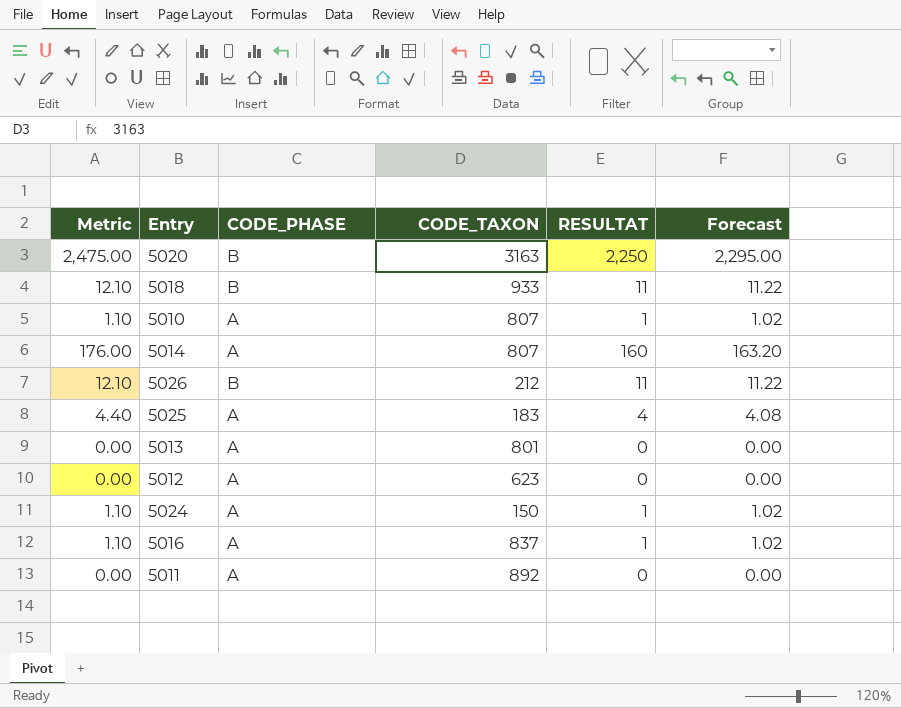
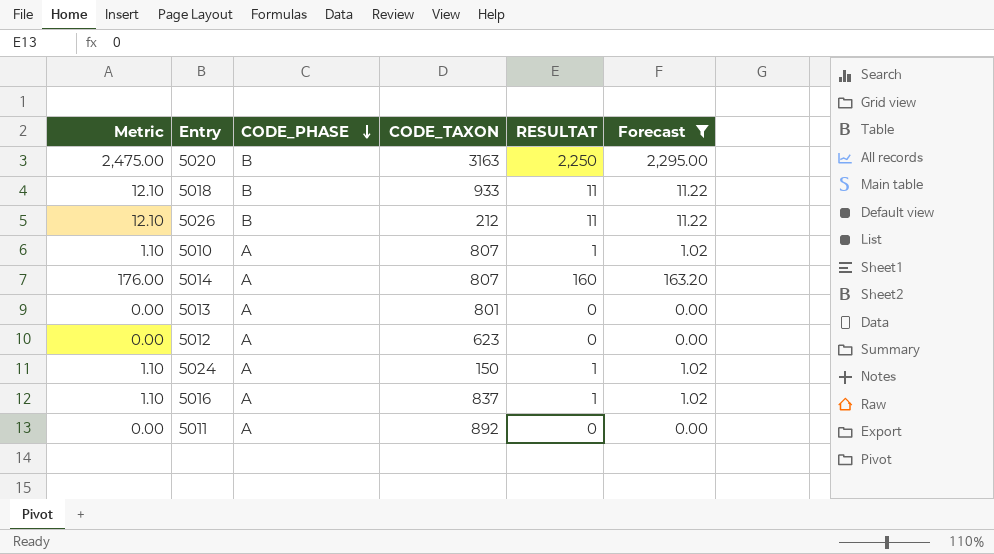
filter: none -> Forecast != 4.08
row order: none -> CODE_PHASE descending

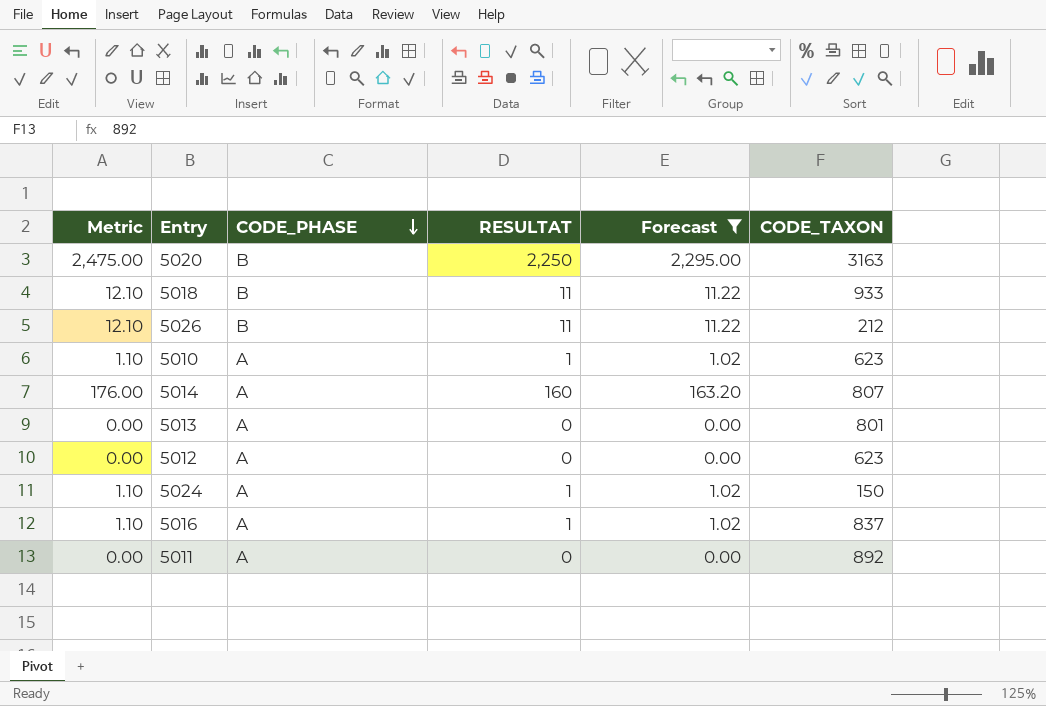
column CODE_TAXON | position: 4 -> 6
5010 | CODE_TAXON: 807 -> 623

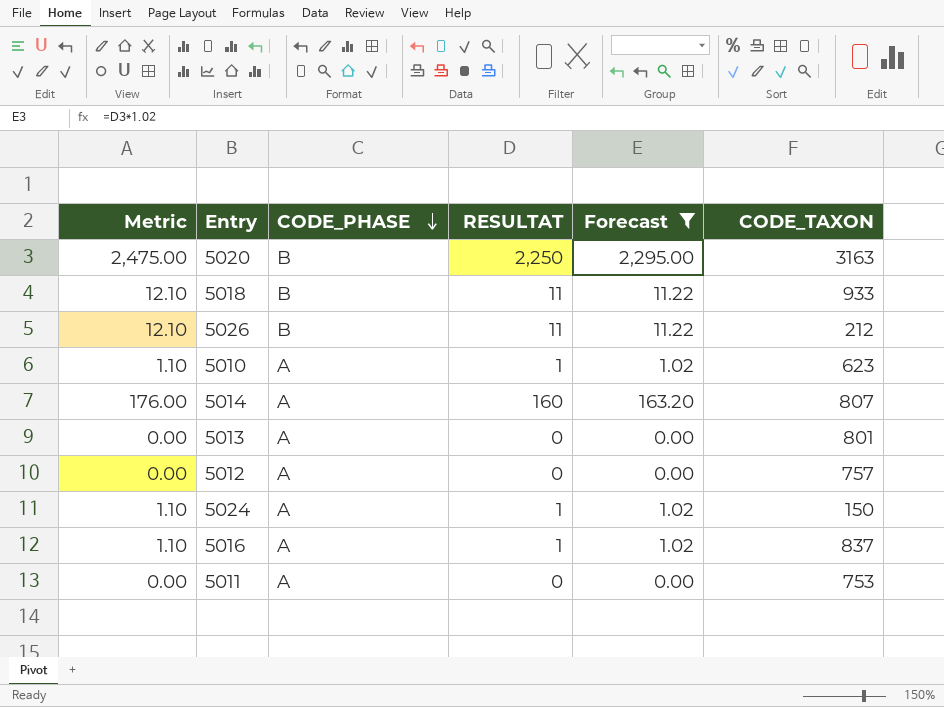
5012 | CODE_TAXON: 623 -> 757
5011 | CODE_TAXON: 892 -> 753

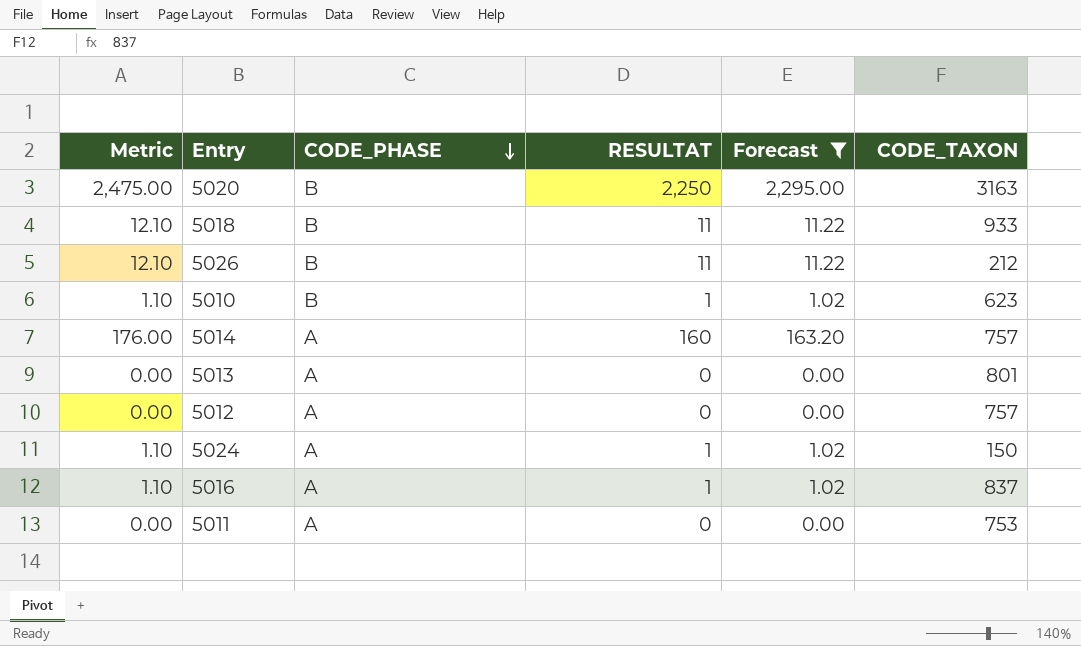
5010 | CODE_PHASE: A -> B
5014 | CODE_TAXON: 807 -> 757

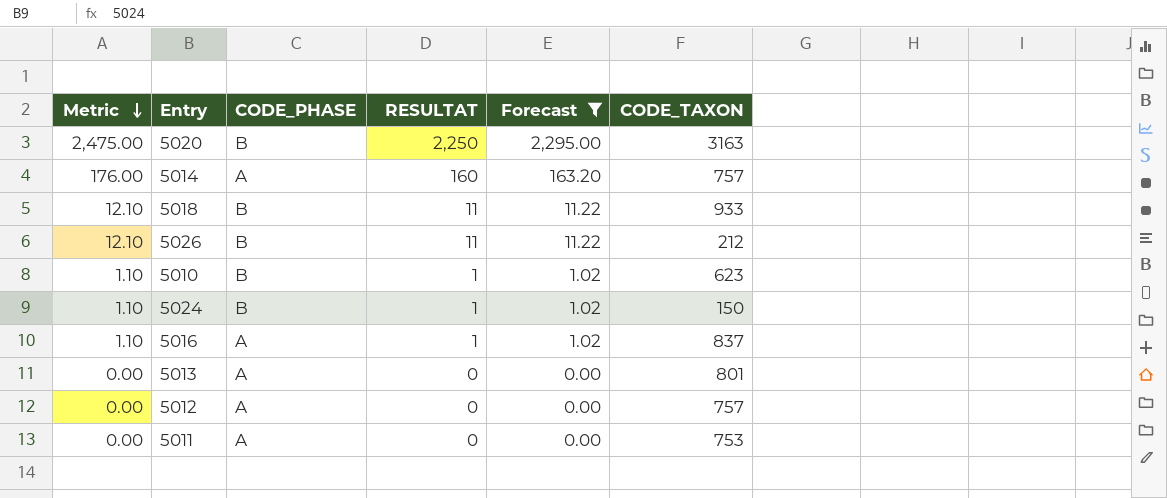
row order: CODE_PHASE descending -> Metric descending
5024 | CODE_PHASE: A -> B

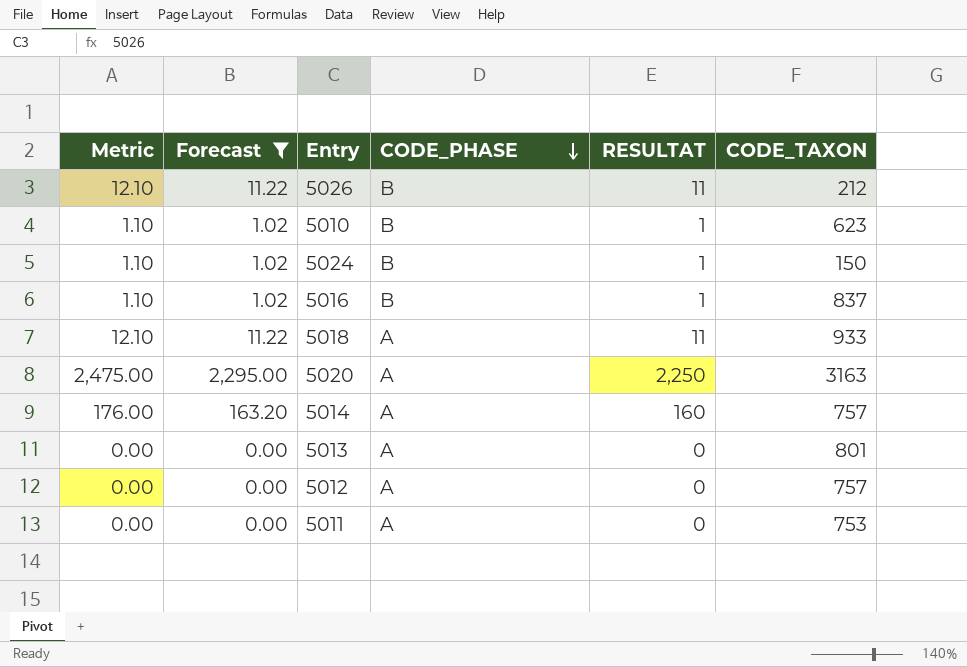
row order: Metric descending -> CODE_PHASE descending
column Forecast | position: 5 -> 2
5016 | CODE_PHASE: A -> B
5018 | CODE_PHASE: B -> A
5020 | CODE_PHASE: B -> A

